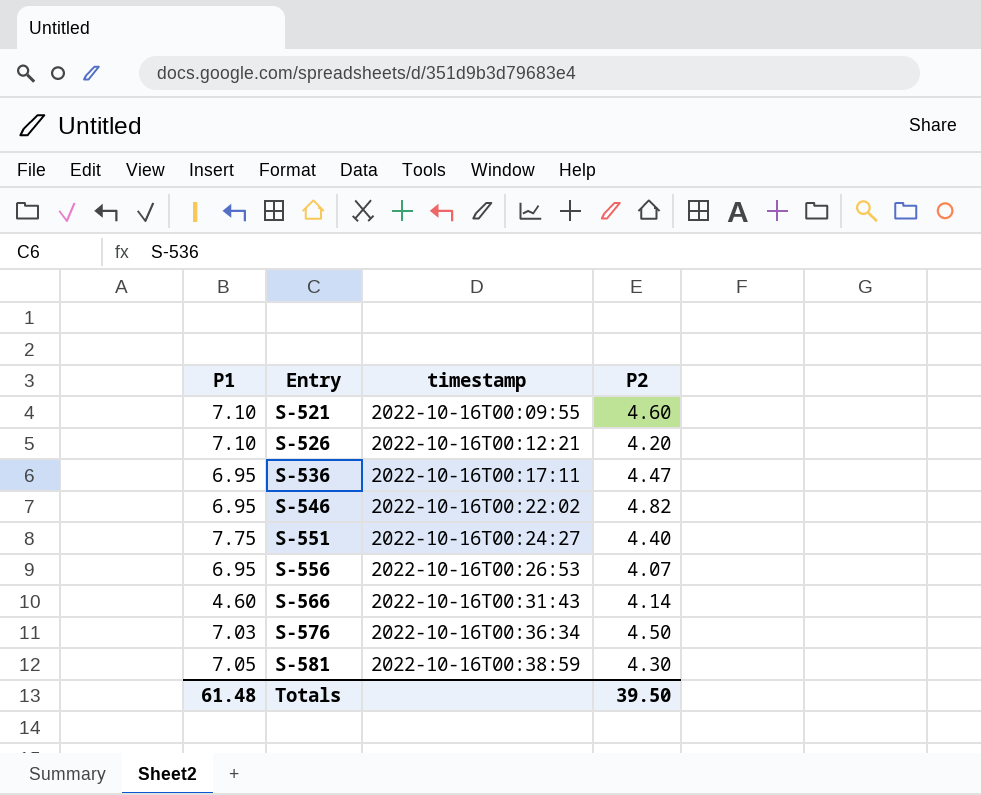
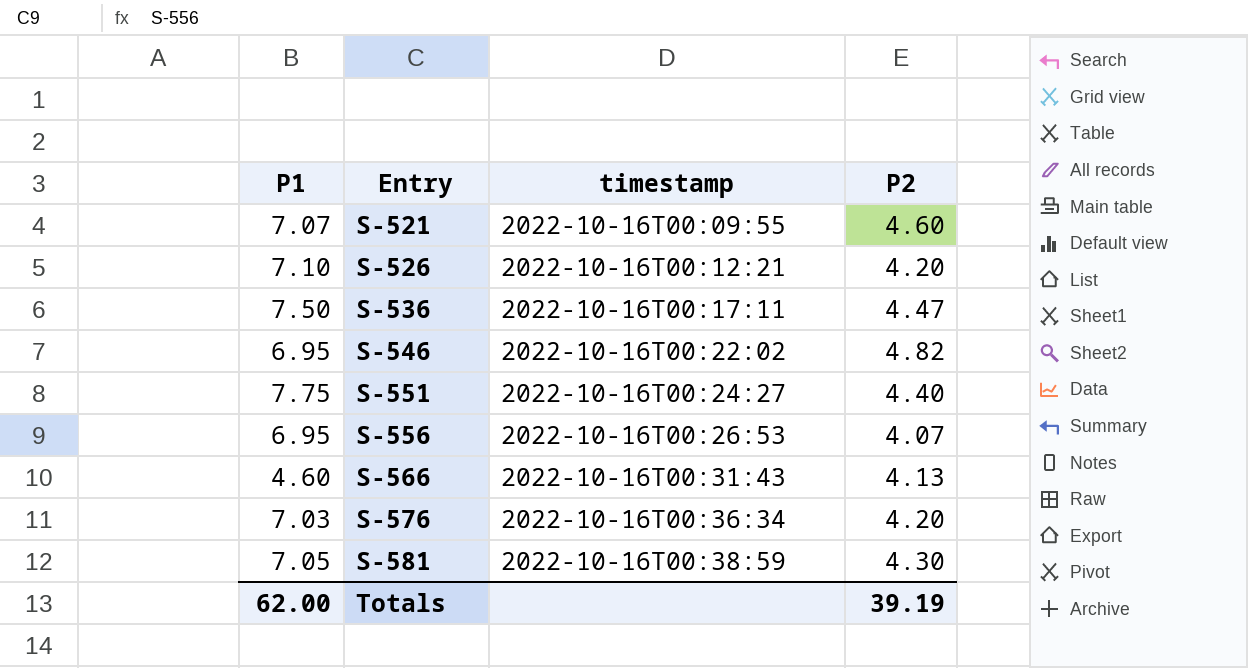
S-521 | P1: 7.10 -> 7.07
S-536 | P1: 6.95 -> 7.50
S-566 | P2: 4.14 -> 4.13
S-576 | P2: 4.50 -> 4.20
Totals | P1: 61.48 -> 62.00
Totals | P2: 39.50 -> 39.19

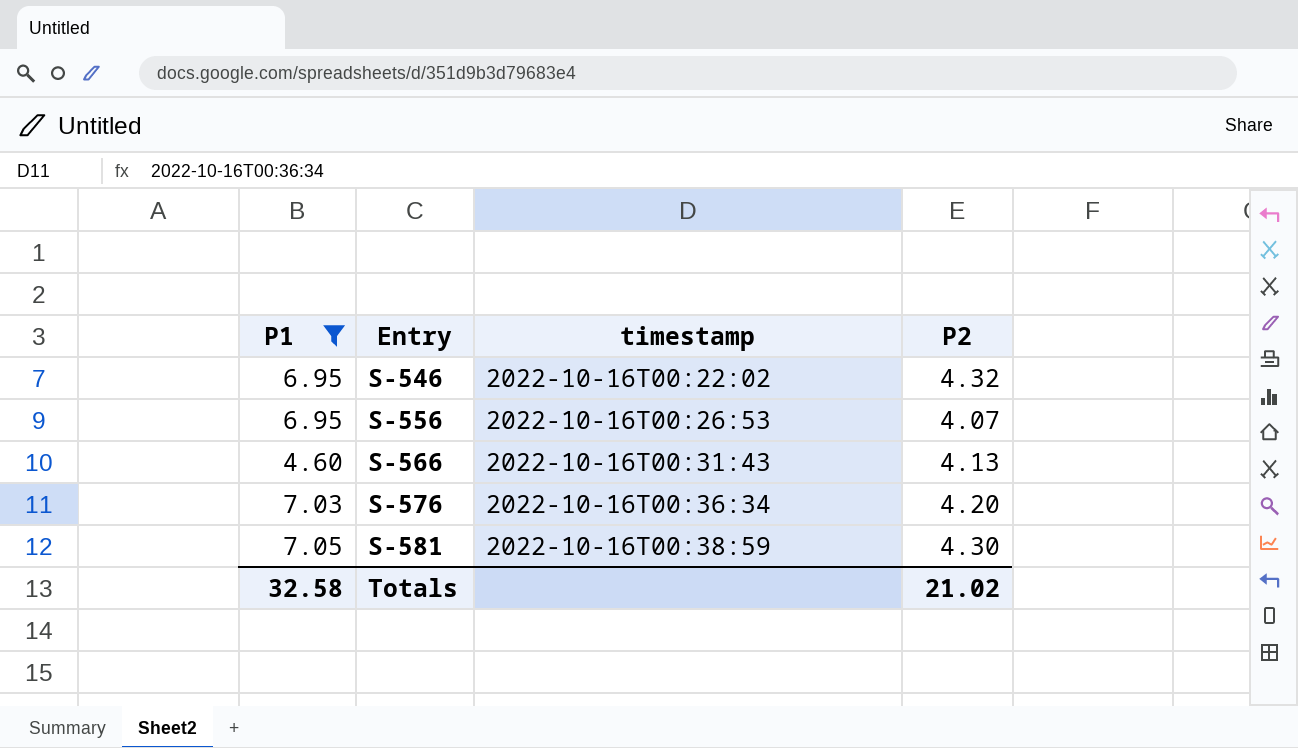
filter: none -> P1 <= 7.05
S-546 | P2: 4.82 -> 4.32
Totals | P1: 62.00 -> 32.58
Totals | P2: 39.19 -> 21.02

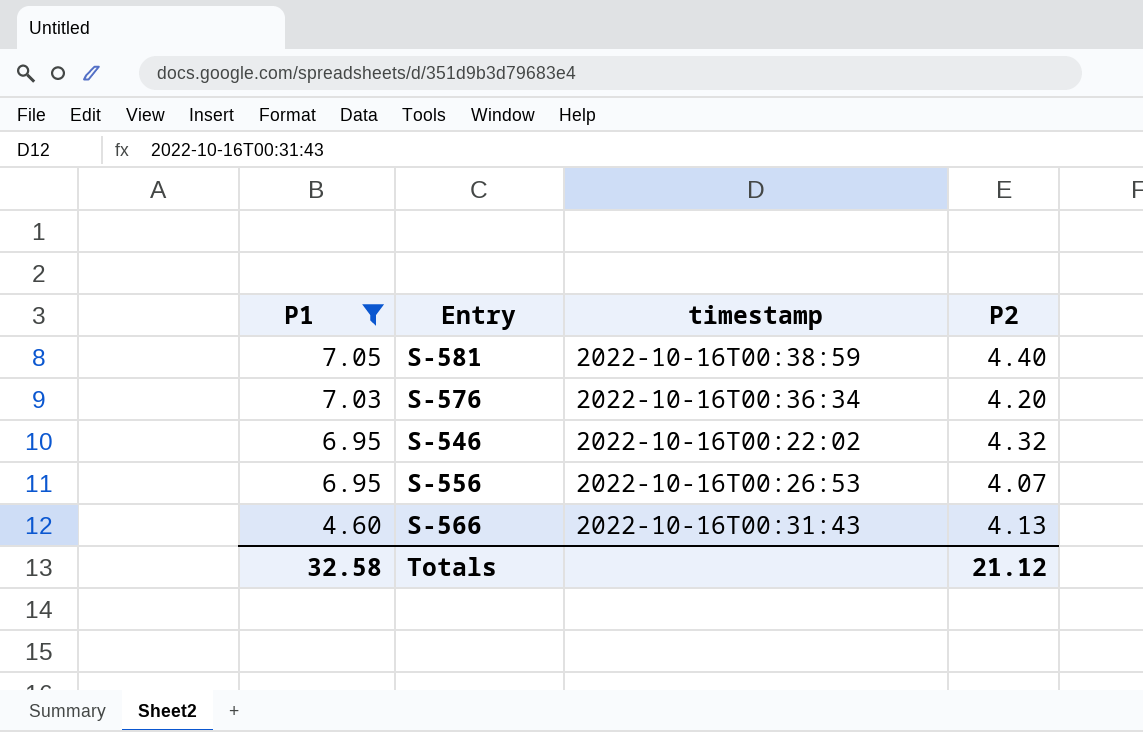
row order: Entry ascending -> P1 descending
S-581 | P2: 4.30 -> 4.40
Totals | P2: 21.02 -> 21.12

